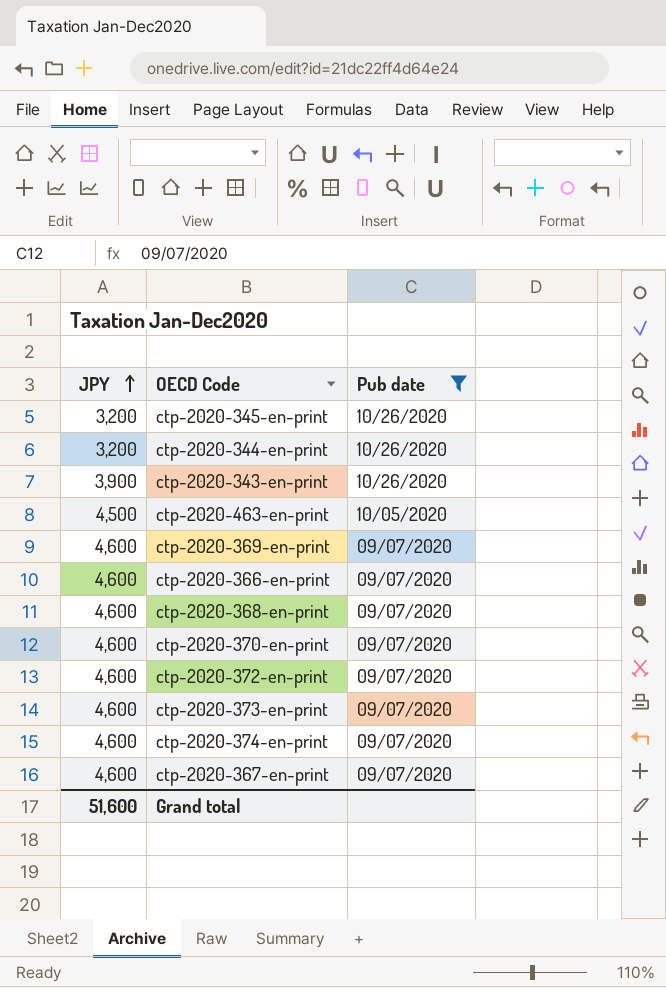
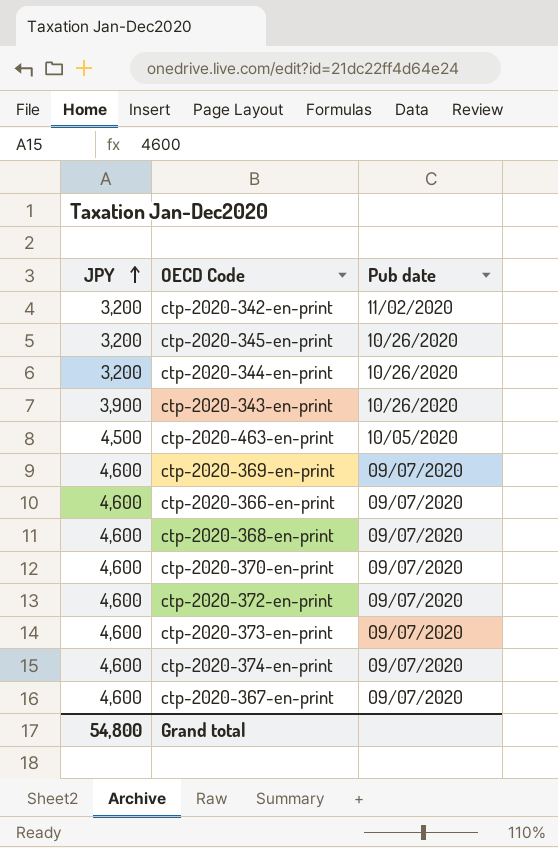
filter: Pub date != 11/02/2020 -> none
Grand total | JPY: 51,600 -> 54,800

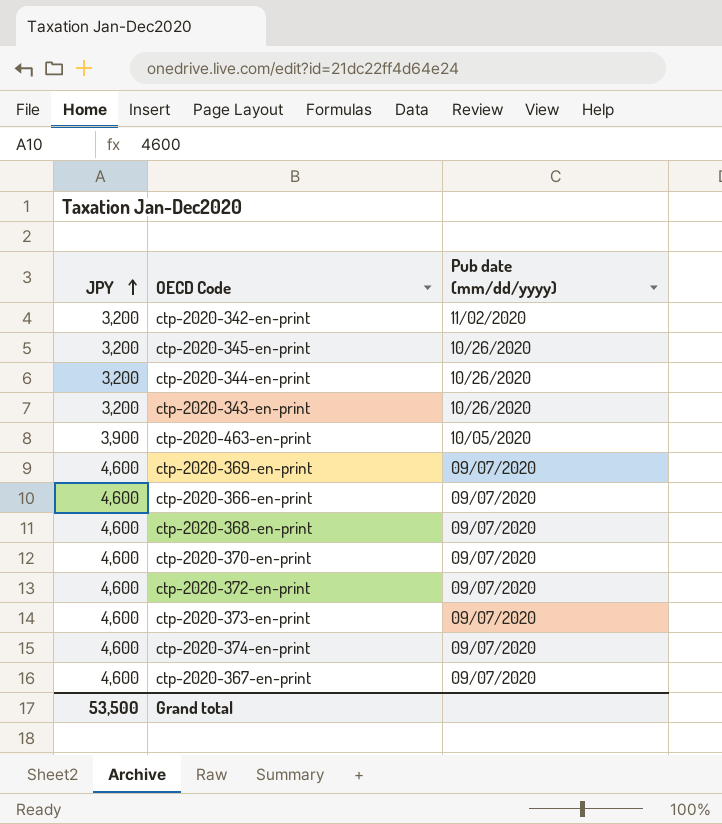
column name: Pub date -> Pub date (mm/dd/yyyy)
ctp-2020-343-en-print | JPY: 3,900 -> 3,200
ctp-2020-463-en-print | JPY: 4,500 -> 3,900
Grand total | JPY: 54,800 -> 53,500

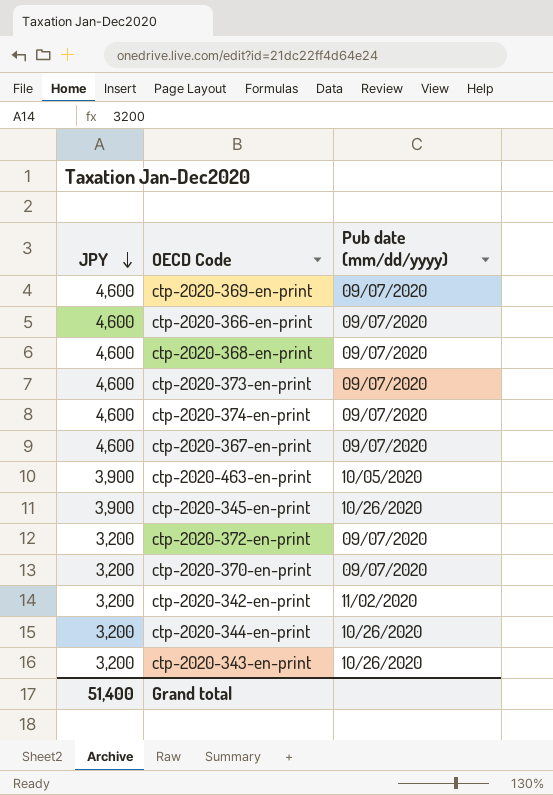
row order: JPY ascending -> JPY descending
ctp-2020-345-en-print | JPY: 3,200 -> 3,900
ctp-2020-372-en-print | JPY: 4,600 -> 3,200
ctp-2020-370-en-print | JPY: 4,600 -> 3,200
Grand total | JPY: 53,500 -> 51,400

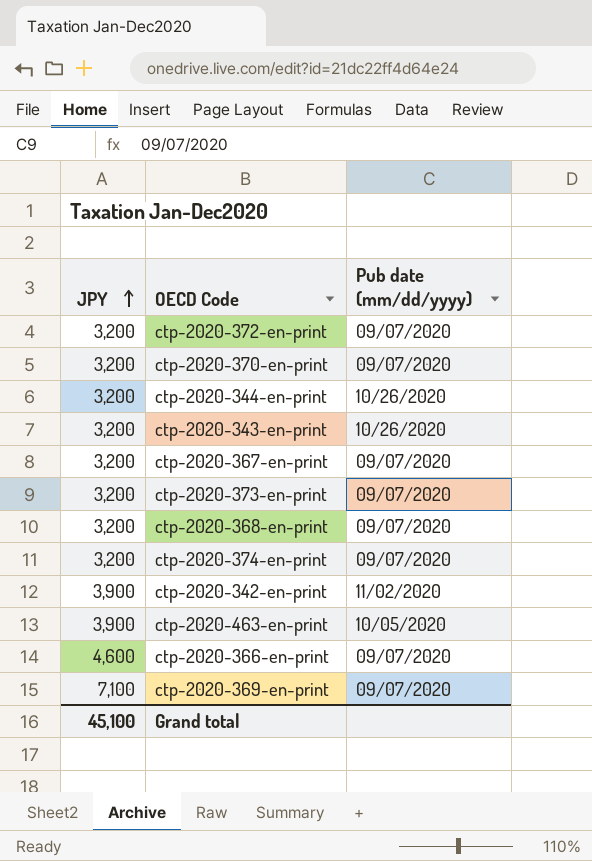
row order: JPY descending -> JPY ascending
row ctp-2020-345-en-print: 3,900 | 10/26/2020 -> none
ctp-2020-367-en-print | JPY: 4,600 -> 3,200
ctp-2020-373-en-print | JPY: 4,600 -> 3,200
ctp-2020-368-en-print | JPY: 4,600 -> 3,200
ctp-2020-374-en-print | JPY: 4,600 -> 3,200
ctp-2020-342-en-print | JPY: 3,200 -> 3,900
ctp-2020-369-en-print | JPY: 4,600 -> 7,100
Grand total | JPY: 51,400 -> 45,100

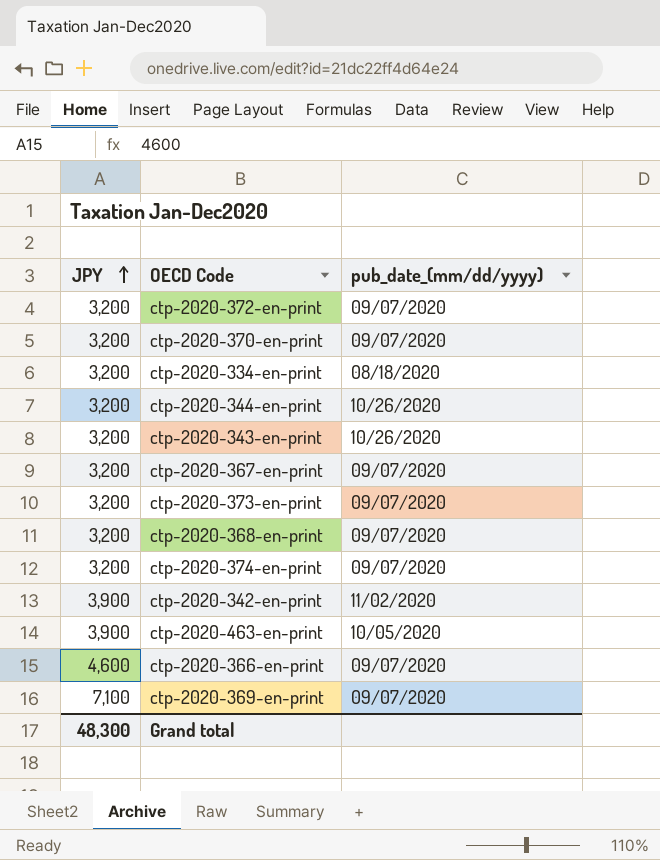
column name: Pub date (mm/dd/yyyy) -> pub_date_(mm/dd/yyyy)
row ctp-2020-334-en-print: none -> 3,200 | 08/18/2020
Grand total | JPY: 45,100 -> 48,300

